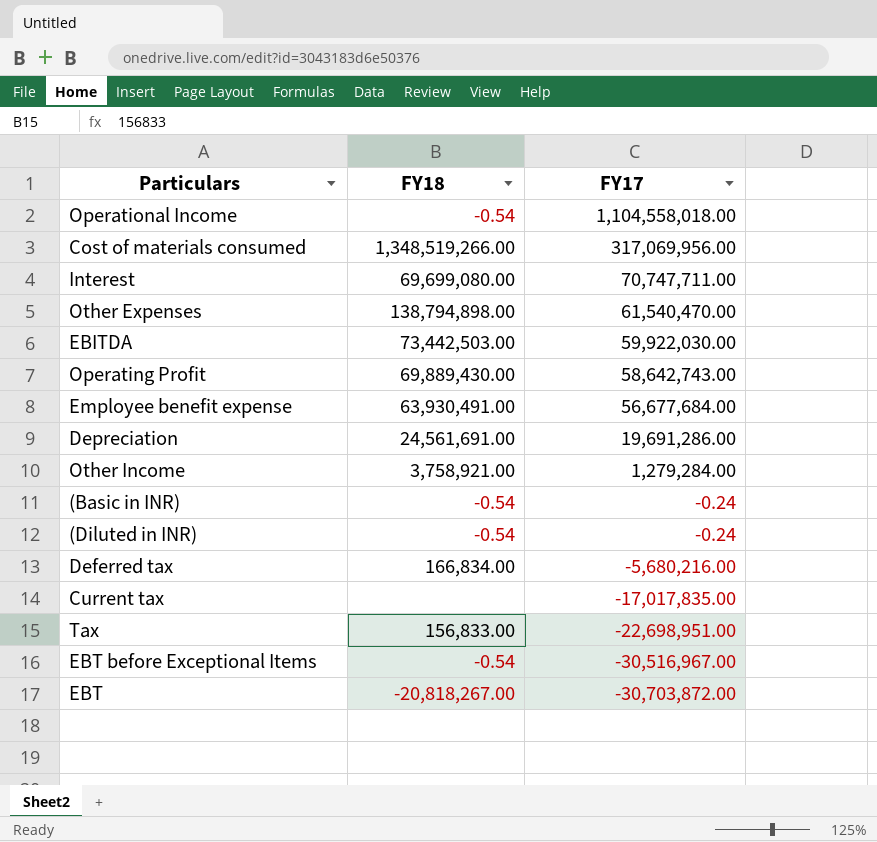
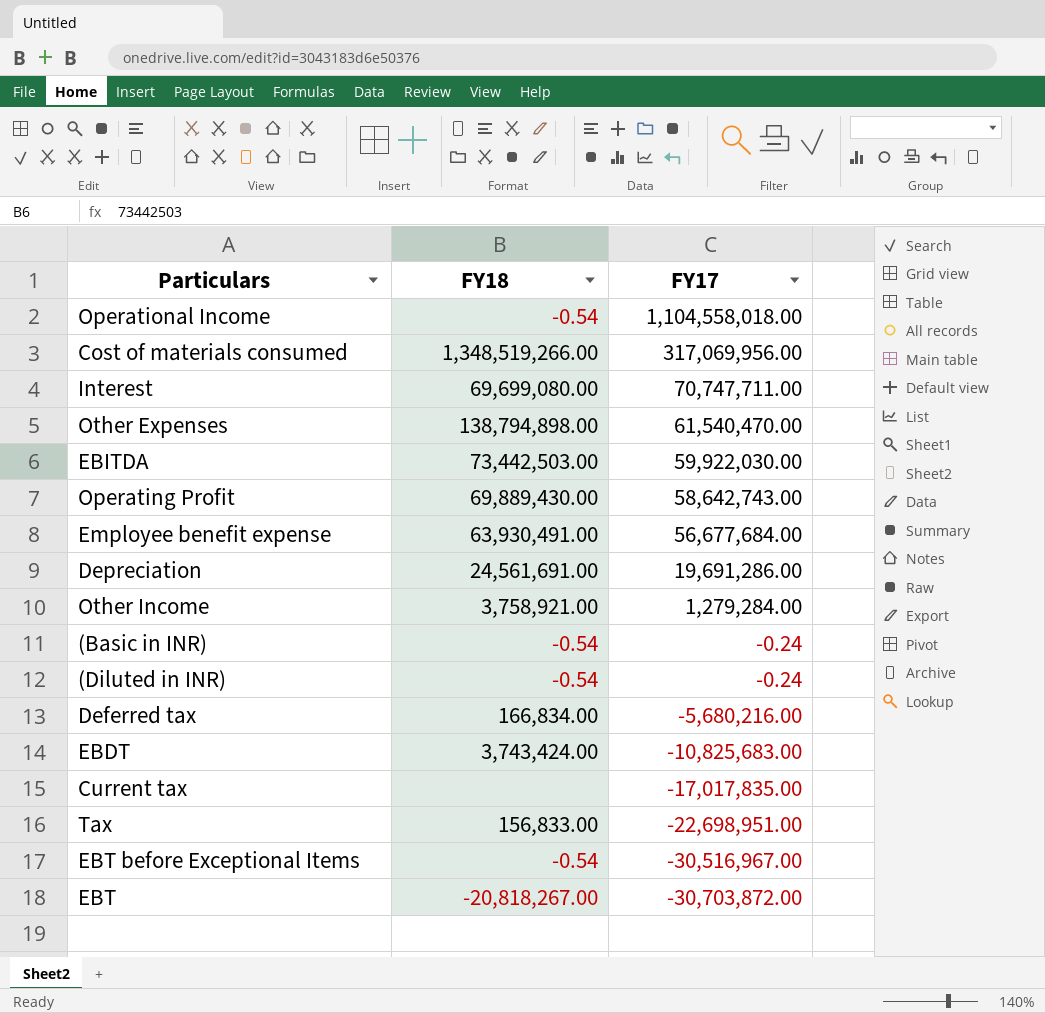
row EBDT: none -> 3,743,424.00 | -10,825,683.00

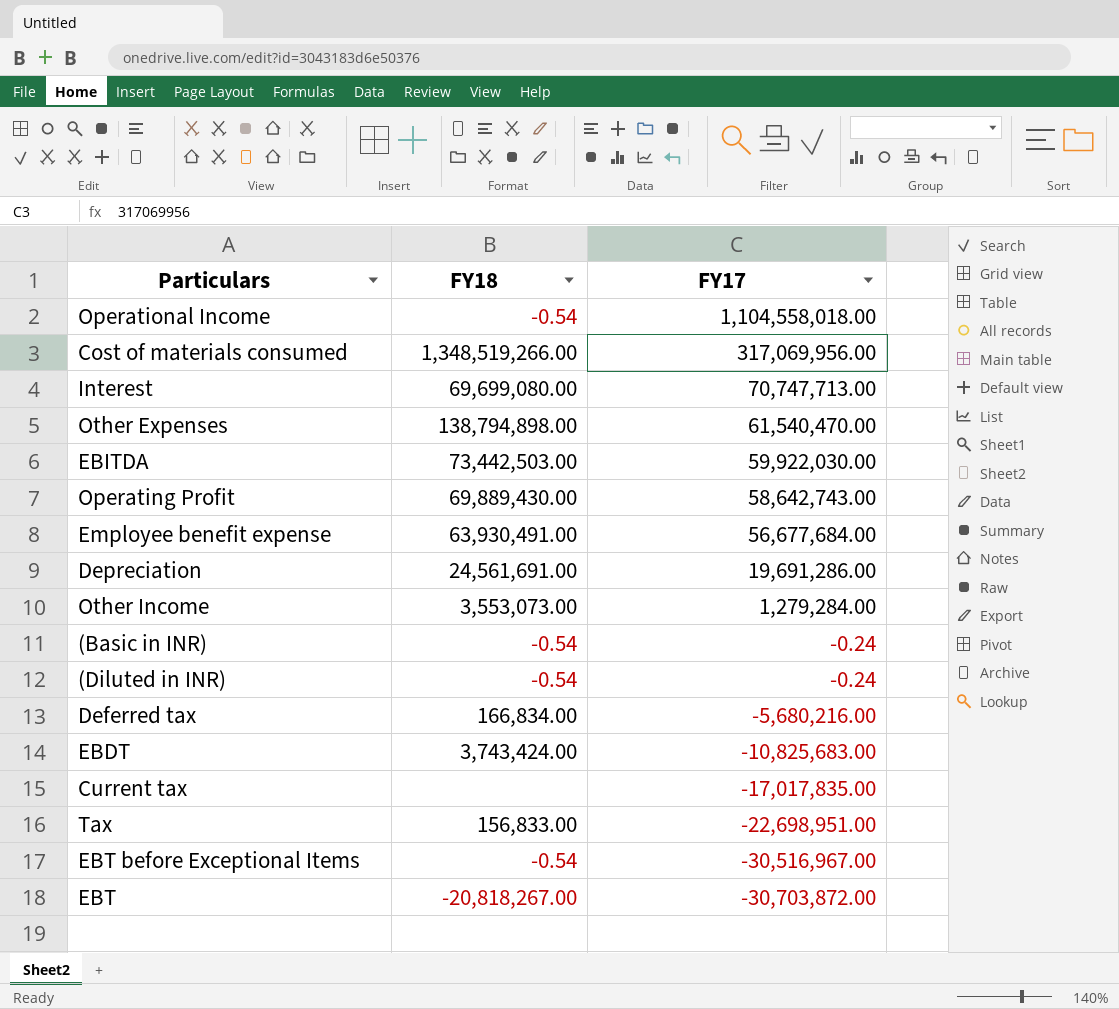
Interest | FY17: 70,747,711.00 -> 70,747,713.00
Other Income | FY18: 3,758,921.00 -> 3,553,073.00

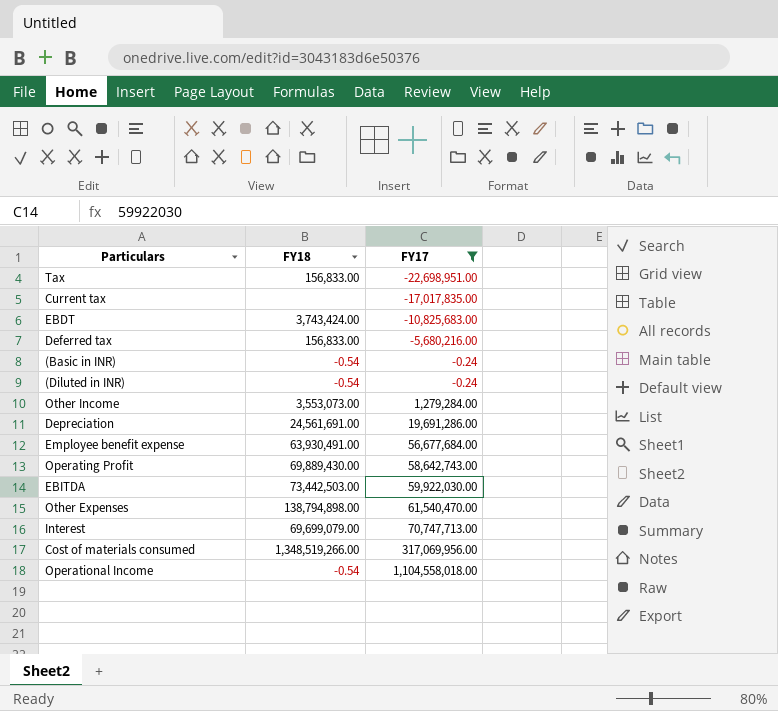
filter: none -> FY17 >= -22,698,951.00
row order: FY17 descending -> FY17 ascending
Deferred tax | FY18: 166,834.00 -> 156,833.00
Interest | FY18: 69,699,080.00 -> 69,699,079.00

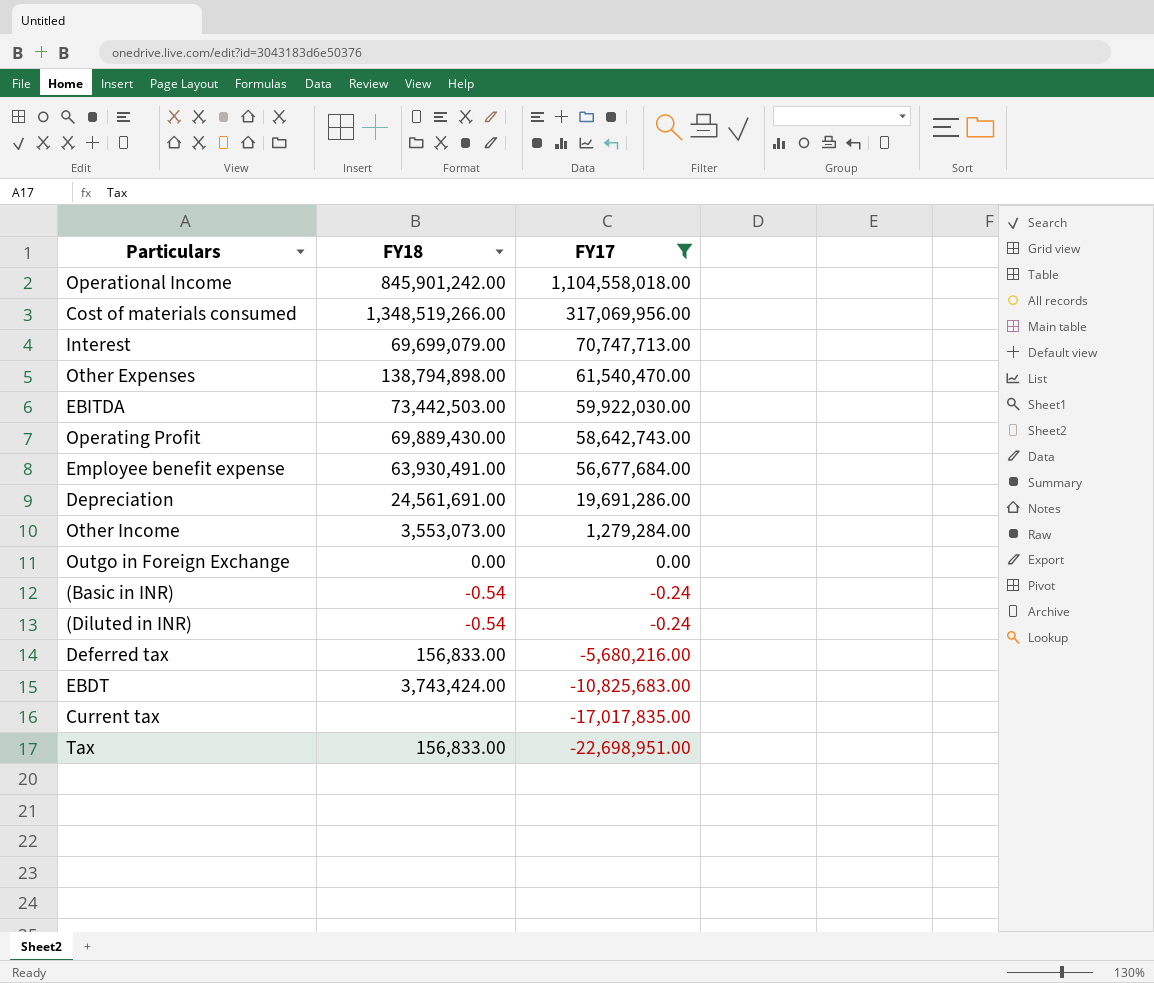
row order: FY17 ascending -> FY17 descending
Operational Income | FY18: -0.54 -> 845,901,242.00
row Outgo in Foreign Exchange: none -> 0.00 | 0.00

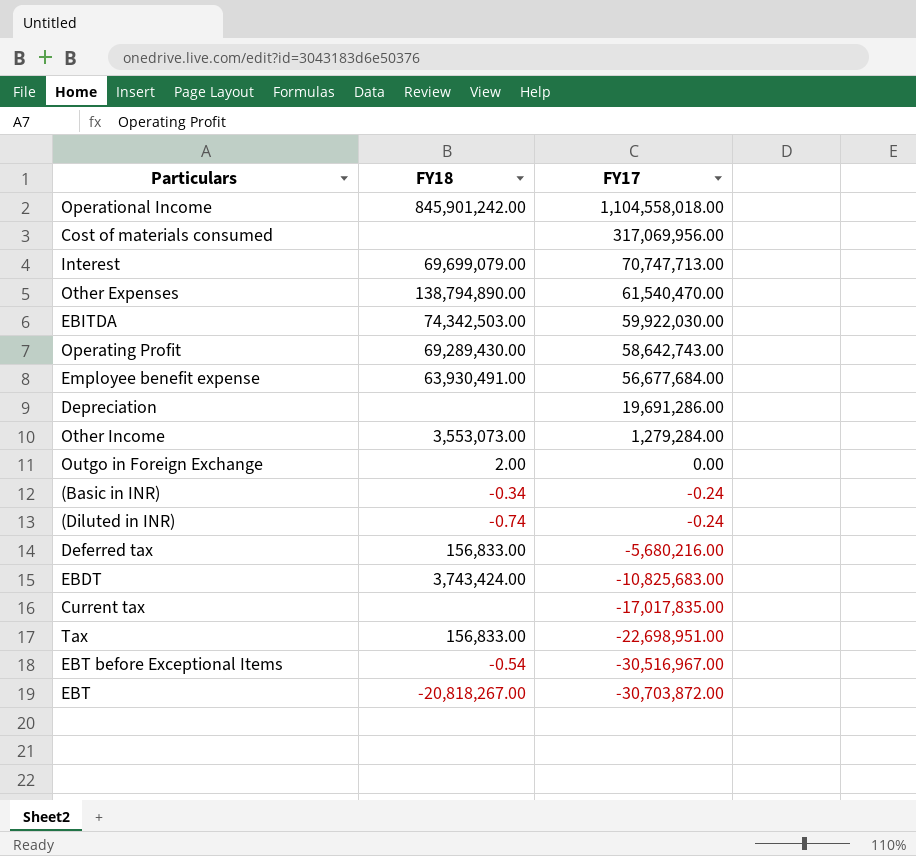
filter: FY17 >= -22,698,951.00 -> none
Cost of materials consumed | FY18: 1,348,519,266.00 -> none
Other Expenses | FY18: 138,794,898.00 -> 138,794,890.00
EBITDA | FY18: 73,442,503.00 -> 74,342,503.00
Operating Profit | FY18: 69,889,430.00 -> 69,289,430.00
Depreciation | FY18: 24,561,691.00 -> none
Outgo in Foreign Exchange | FY18: 0.00 -> 2.00
(Basic in INR) | FY18: -0.54 -> -0.34
(Diluted in INR) | FY18: -0.54 -> -0.74

